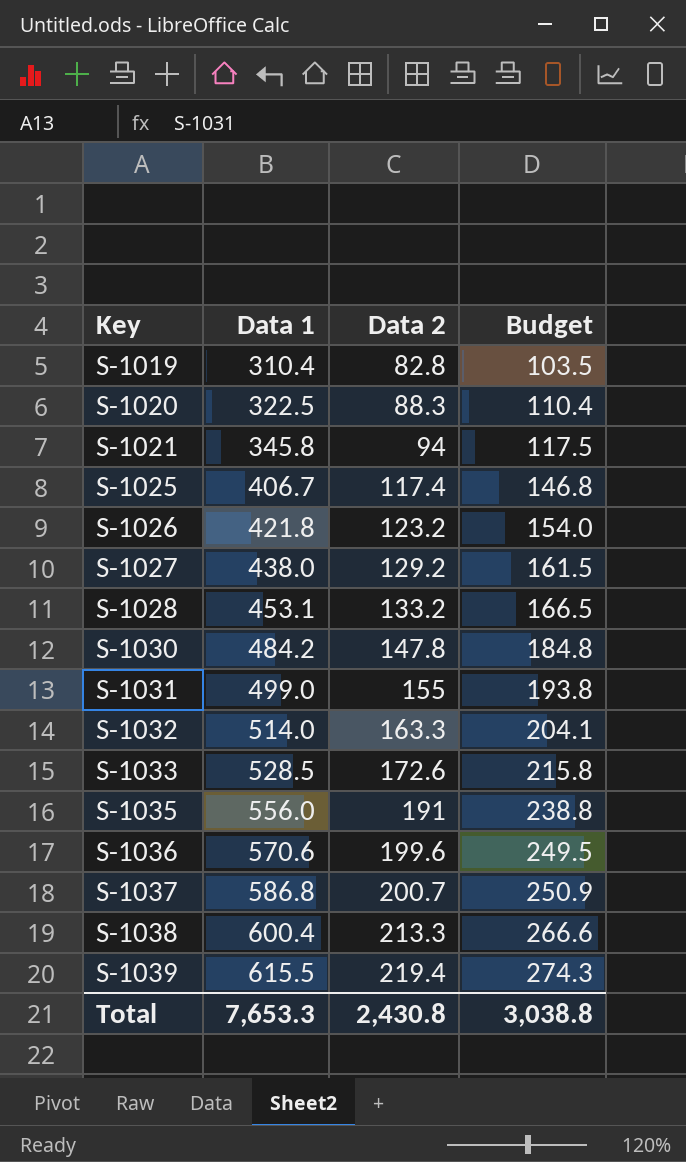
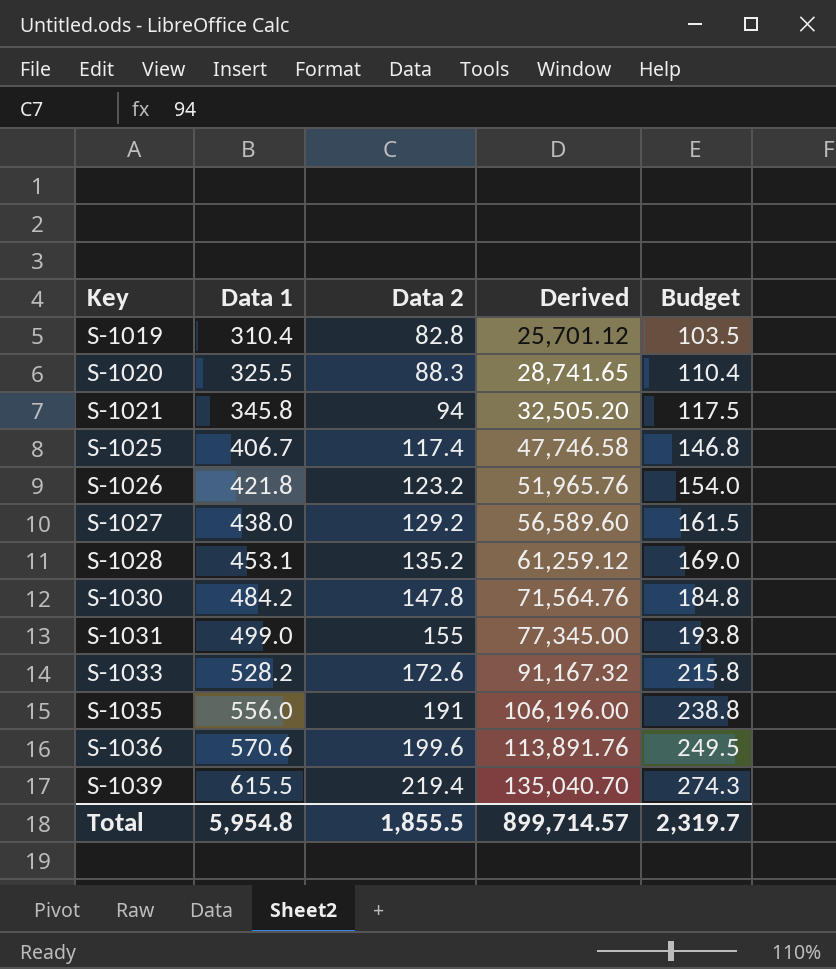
column Derived | formula: none -> [Data 1] * [Data 2]
row S-1032: 514.0 | 163.3 | 204.1 -> none
row S-1037: 586.8 | 200.7 | 250.9 -> none
row S-1038: 600.4 | 213.3 | 266.6 -> none
S-1020 | Data 1: 322.5 -> 325.5
S-1028 | Data 2: 133.2 -> 135.2
S-1028 | Budget: 166.5 -> 169.0
S-1033 | Data 1: 528.5 -> 528.2
Total | Data 1: 7,653.3 -> 5,954.8
Total | Data 2: 2,430.8 -> 1,855.5
Total | Budget: 3,038.8 -> 2,319.7

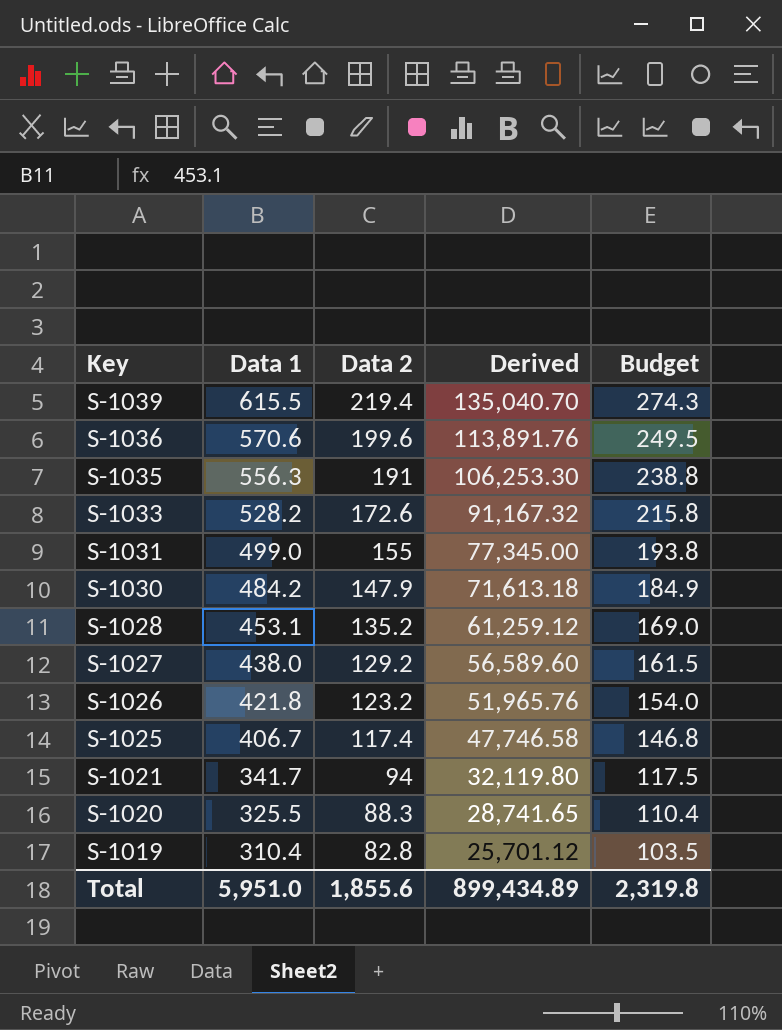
row order: Key ascending -> Key descending
S-1035 | Data 1: 556.0 -> 556.3
S-1035 | Derived: 106,196.00 -> 106,253.30
S-1030 | Data 2: 147.8 -> 147.9
S-1030 | Derived: 71,564.76 -> 71,613.18
S-1030 | Budget: 184.8 -> 184.9
S-1021 | Data 1: 345.8 -> 341.7
S-1021 | Derived: 32,505.20 -> 32,119.80
Total | Data 1: 5,954.8 -> 5,951.0
Total | Data 2: 1,855.5 -> 1,855.6
Total | Derived: 899,714.57 -> 899,434.89
Total | Budget: 2,319.7 -> 2,319.8

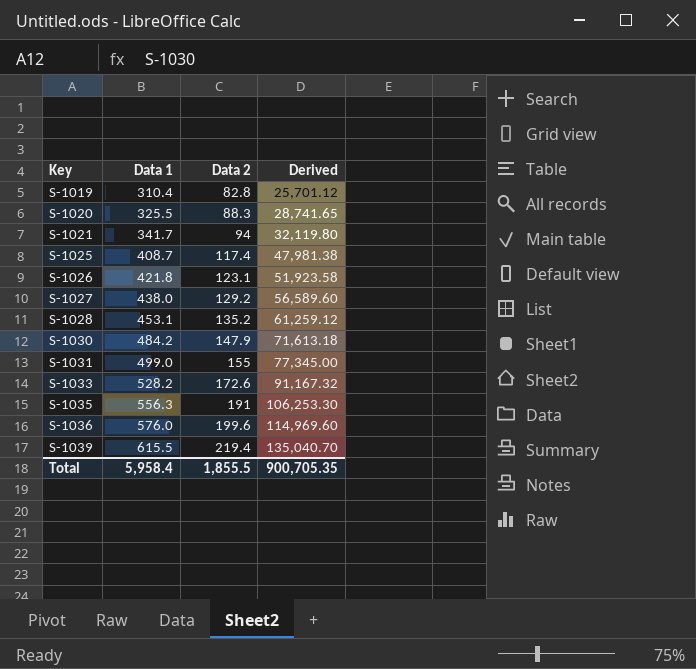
row order: Key descending -> Key ascending
column Budget | formula: [Data 2] * 1.25 -> none
S-1025 | Data 1: 406.7 -> 408.7
S-1025 | Derived: 47,746.58 -> 47,981.38
S-1026 | Data 2: 123.2 -> 123.1
S-1026 | Derived: 51,965.76 -> 51,923.58
S-1036 | Data 1: 570.6 -> 576.0
S-1036 | Derived: 113,891.76 -> 114,969.60
Total | Data 1: 5,951.0 -> 5,958.4
Total | Data 2: 1,855.6 -> 1,855.5
Total | Derived: 899,434.89 -> 900,705.35

